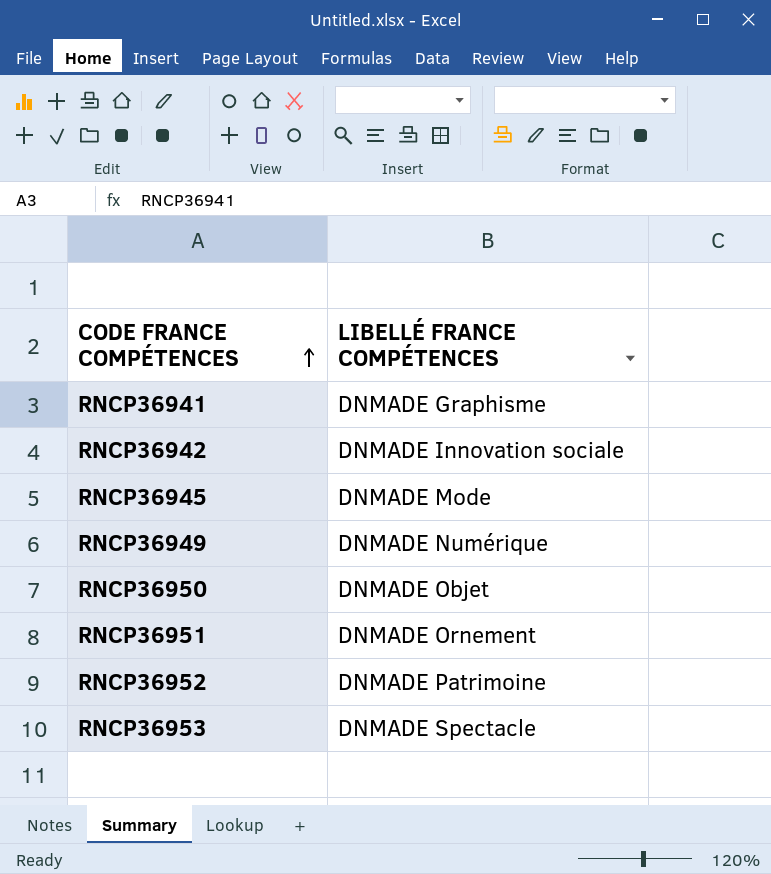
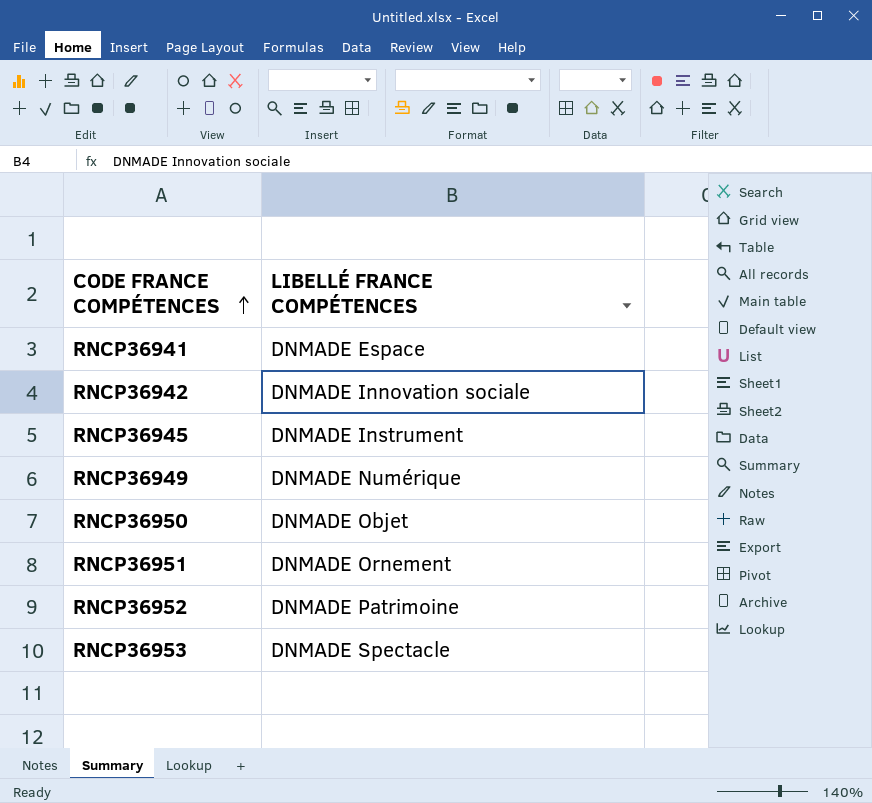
RNCP36941 | LIBELLÉ FRANCE COMPÉTENCES: DNMADE Graphisme -> DNMADE Espace
RNCP36945 | LIBELLÉ FRANCE COMPÉTENCES: DNMADE Mode -> DNMADE Instrument

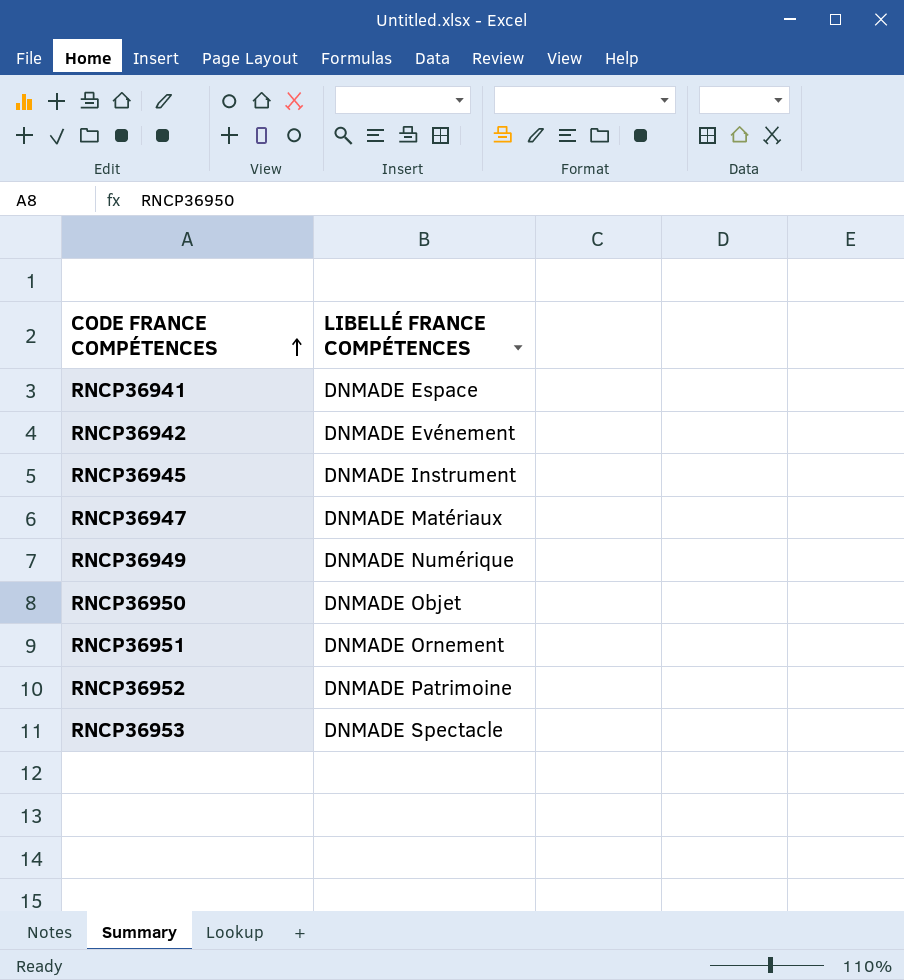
RNCP36942 | LIBELLÉ FRANCE COMPÉTENCES: DNMADE Innovation sociale -> DNMADE Evénement
row RNCP36947: none -> DNMADE Matériaux

